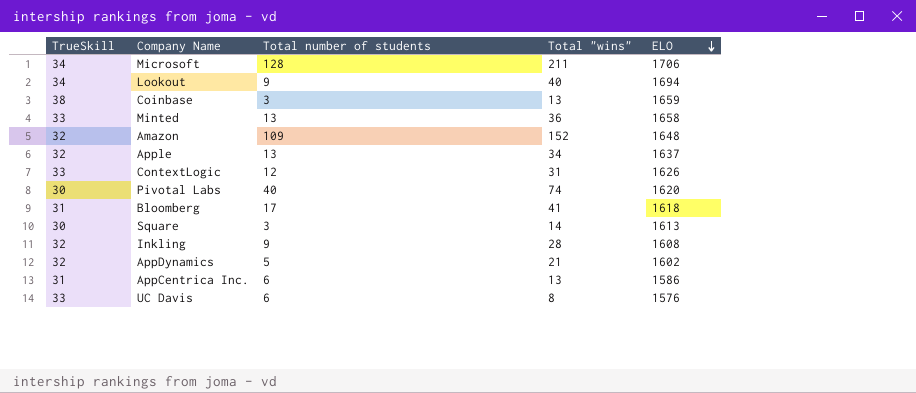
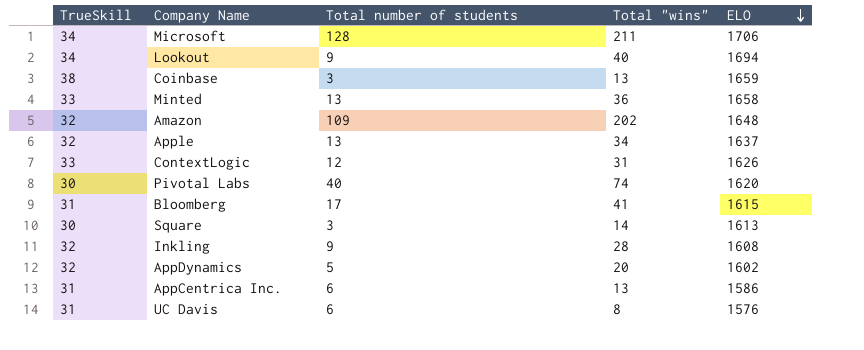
Amazon | Total "wins": 152 -> 202
Bloomberg | ELO: 1618 -> 1615
AppDynamics | Total "wins": 21 -> 20
UC Davis | TrueSkill: 33 -> 31

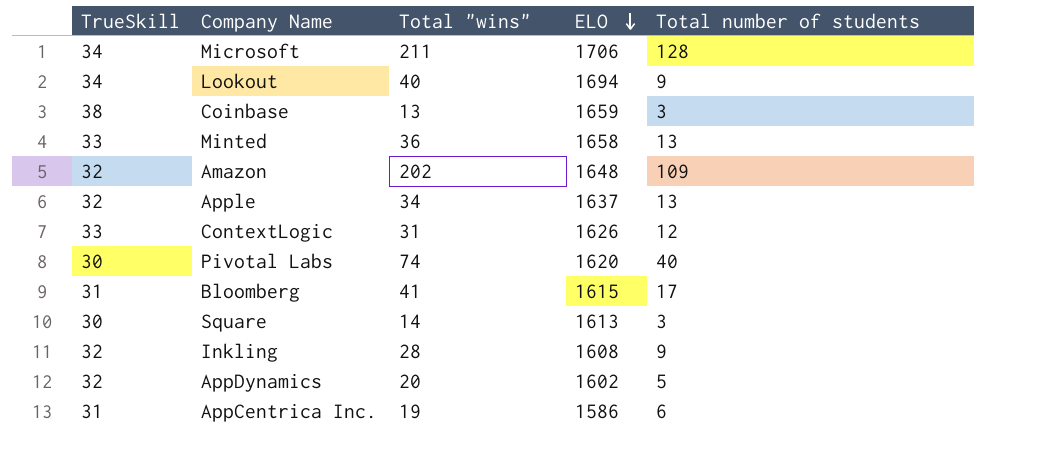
column Total number of students | position: 3 -> 5
row UC Davis: 31 | 6 | 8 | 1576 -> none
AppCentrica Inc. | Total "wins": 13 -> 19

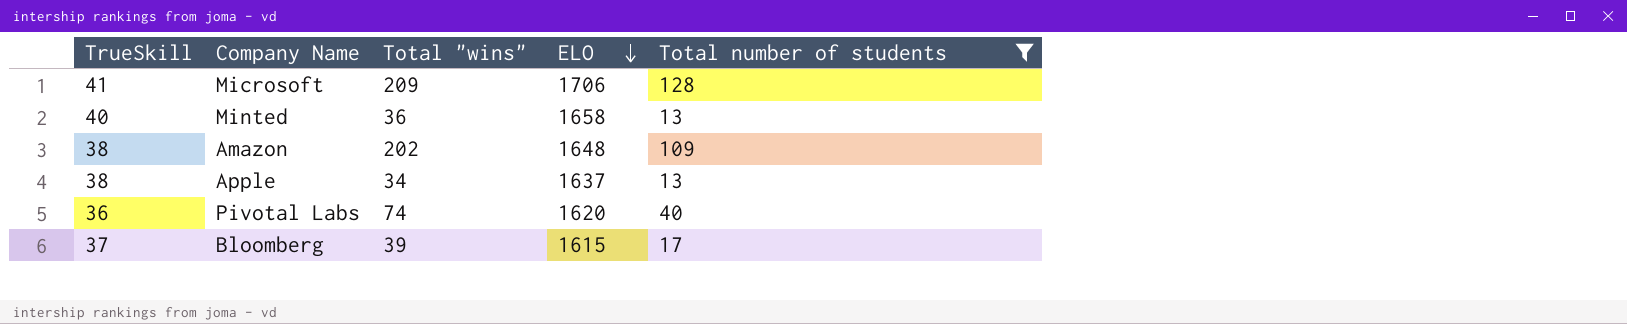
filter: none -> Total number of students >= 13
Microsoft | TrueSkill: 34 -> 41
Microsoft | Total "wins": 211 -> 209
Minted | TrueSkill: 33 -> 40
Amazon | TrueSkill: 32 -> 38
Apple | TrueSkill: 32 -> 38
Pivotal Labs | TrueSkill: 30 -> 36
Bloomberg | TrueSkill: 31 -> 37
Bloomberg | Total "wins": 41 -> 39

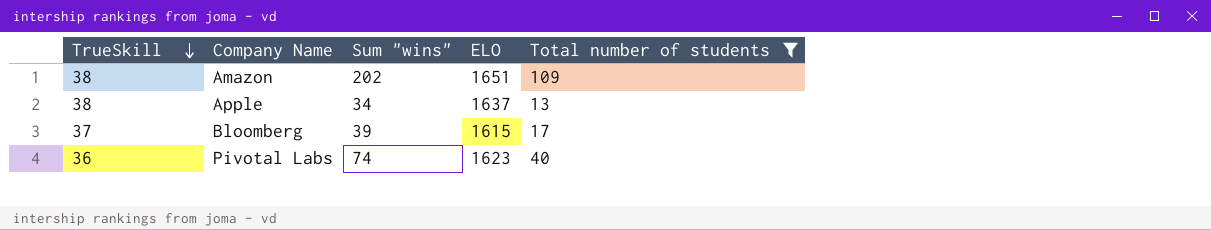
row order: ELO descending -> TrueSkill descending
column name: Total "wins" -> Sum "wins"
row Microsoft: 41 | 209 | 1706 | 128 -> none
row Minted: 40 | 36 | 1658 | 13 -> none
Amazon | ELO: 1648 -> 1651
Pivotal Labs | ELO: 1620 -> 1623

